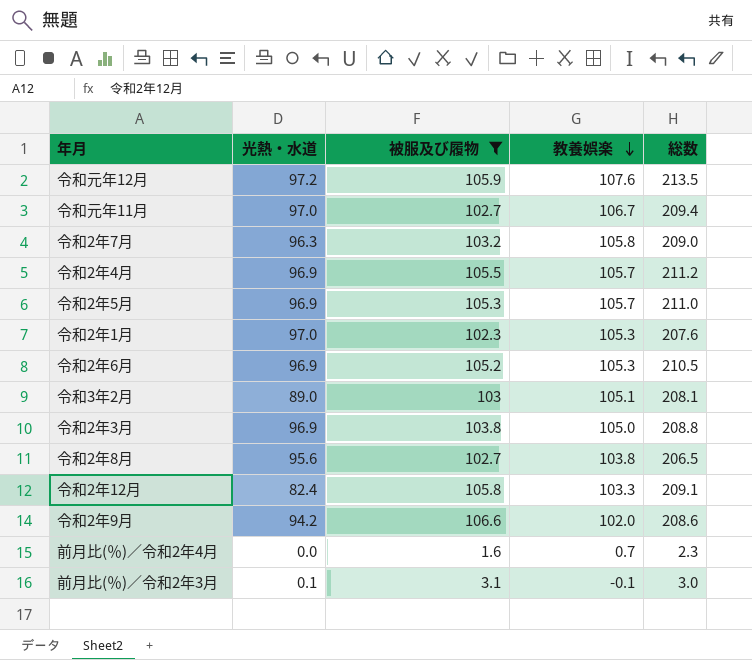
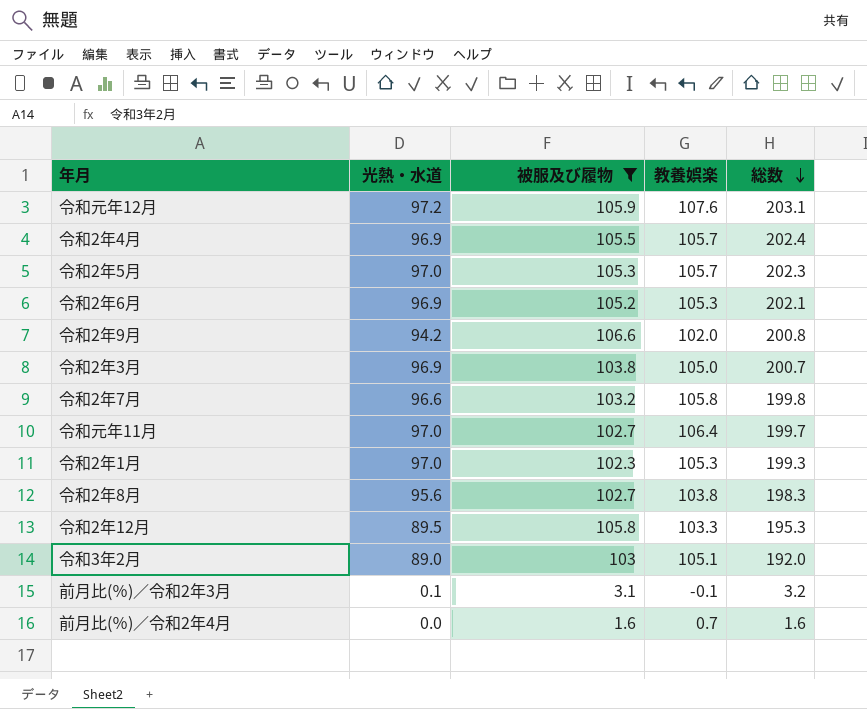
row order: 教養娯楽 descending -> 総数 descending
column 総数 | formula: [被服及び履物] + [教養娯楽] -> [光熱・水道] + [被服及び履物]
令和2年5月 | 光熱・水道: 96.9 -> 97.0
令和2年7月 | 光熱・水道: 96.3 -> 96.6
令和元年11月 | 教養娯楽: 106.7 -> 106.4
令和2年12月 | 光熱・水道: 82.4 -> 89.5

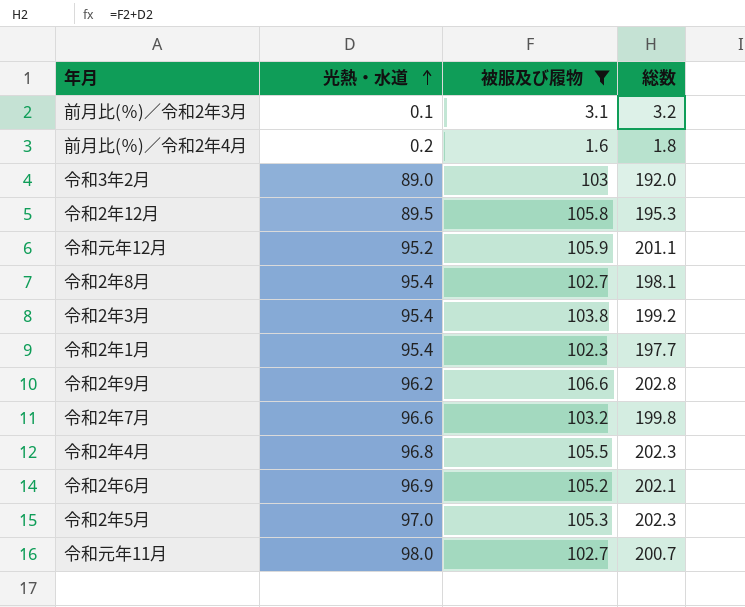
row order: 総数 descending -> 光熱・水道 ascending
column 教養娯楽 | position: 4 -> none
前月比(％)／令和2年4月 | 光熱・水道: 0.0 -> 0.2
前月比(％)／令和2年4月 | 総数: 1.6 -> 1.8
令和元年12月 | 光熱・水道: 97.2 -> 95.2
令和元年12月 | 総数: 203.1 -> 201.1
令和2年8月 | 光熱・水道: 95.6 -> 95.4
令和2年8月 | 総数: 198.3 -> 198.1
令和2年3月 | 光熱・水道: 96.9 -> 95.4
令和2年3月 | 総数: 200.7 -> 199.2
令和2年1月 | 光熱・水道: 97.0 -> 95.4
令和2年1月 | 総数: 199.3 -> 197.7
令和2年9月 | 光熱・水道: 94.2 -> 96.2
令和2年9月 | 総数: 200.8 -> 202.8
令和2年4月 | 光熱・水道: 96.9 -> 96.8
令和2年4月 | 総数: 202.4 -> 202.3
令和元年11月 | 光熱・水道: 97.0 -> 98.0
令和元年11月 | 総数: 199.7 -> 200.7

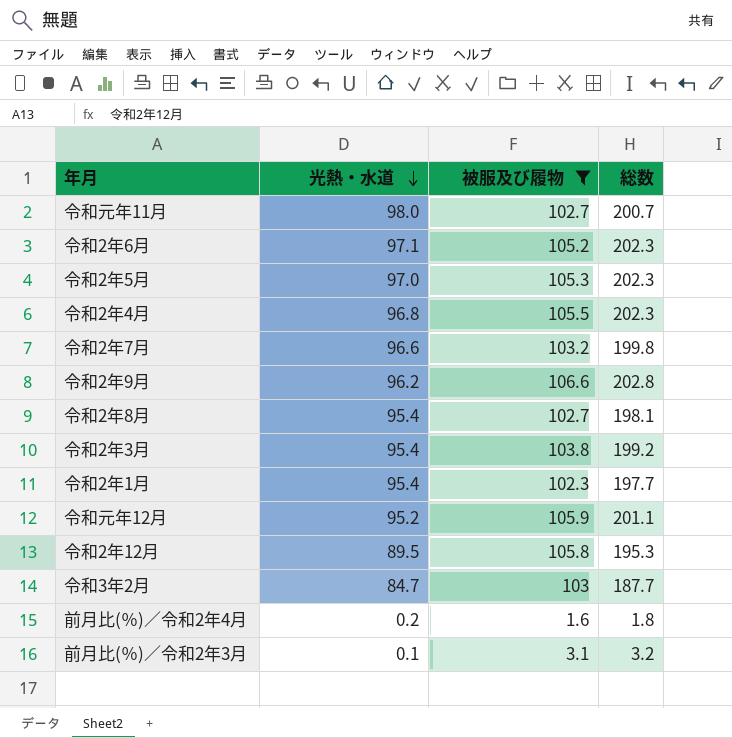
row order: 光熱・水道 ascending -> 光熱・水道 descending
令和2年6月 | 光熱・水道: 96.9 -> 97.1
令和2年6月 | 総数: 202.1 -> 202.3
令和3年2月 | 光熱・水道: 89.0 -> 84.7
令和3年2月 | 総数: 192.0 -> 187.7

